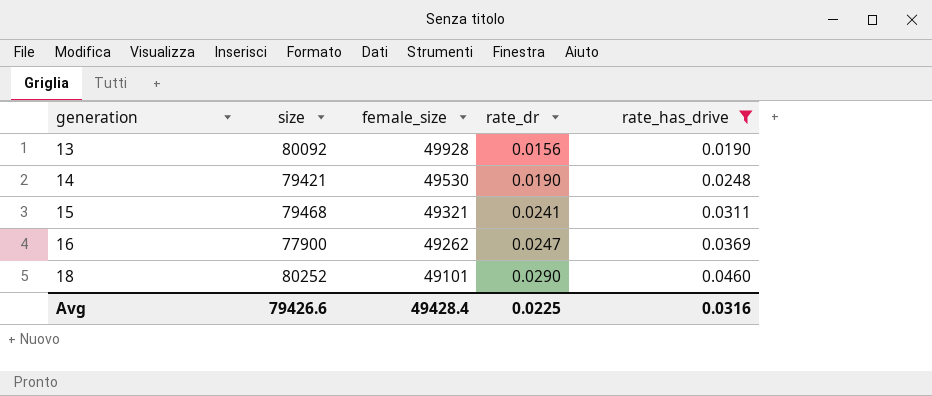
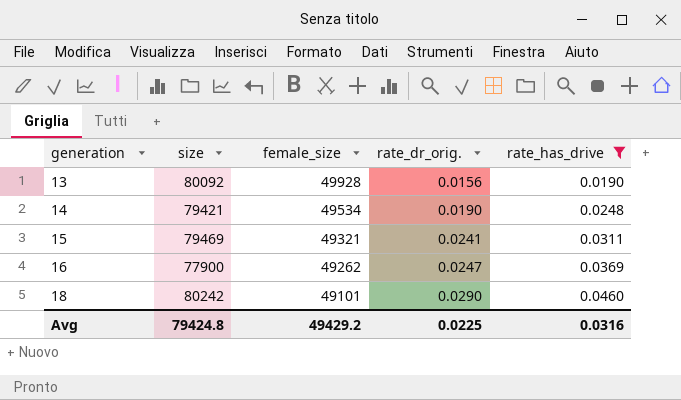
column name: rate_dr -> rate_dr_orig.
14 | female_size: 49530 -> 49534
15 | size: 79468 -> 79469
18 | size: 80252 -> 80242
Avg | size: 79426.6 -> 79424.8
Avg | female_size: 49428.4 -> 49429.2

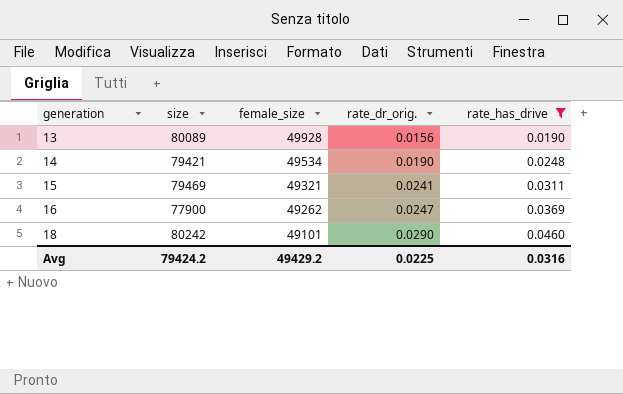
13 | size: 80092 -> 80089
Avg | size: 79424.8 -> 79424.2

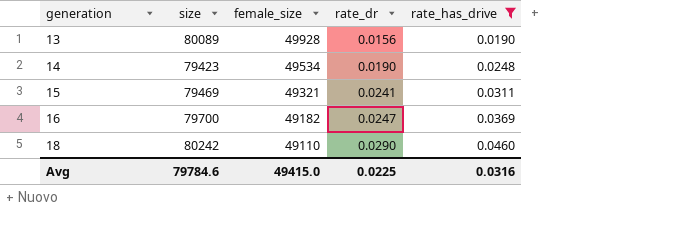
column name: rate_dr_orig. -> rate_dr
14 | size: 79421 -> 79423
16 | size: 77900 -> 79700
16 | female_size: 49262 -> 49182
18 | female_size: 49101 -> 49110
Avg | size: 79424.2 -> 79784.6
Avg | female_size: 49429.2 -> 49415.0

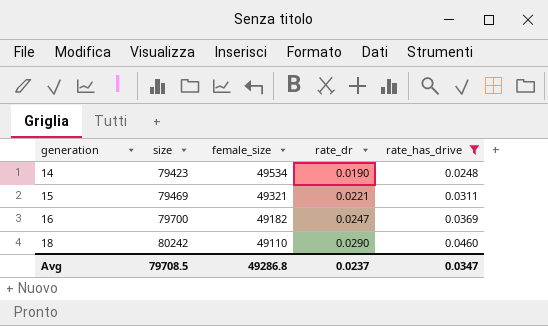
row 13: 80089 | 49928 | 0.0156 | 0.0190 -> none
15 | rate_dr: 0.0241 -> 0.0221
Avg | size: 79784.6 -> 79708.5
Avg | female_size: 49415.0 -> 49286.8
Avg | rate_dr: 0.0225 -> 0.0237
Avg | rate_has_drive: 0.0316 -> 0.0347

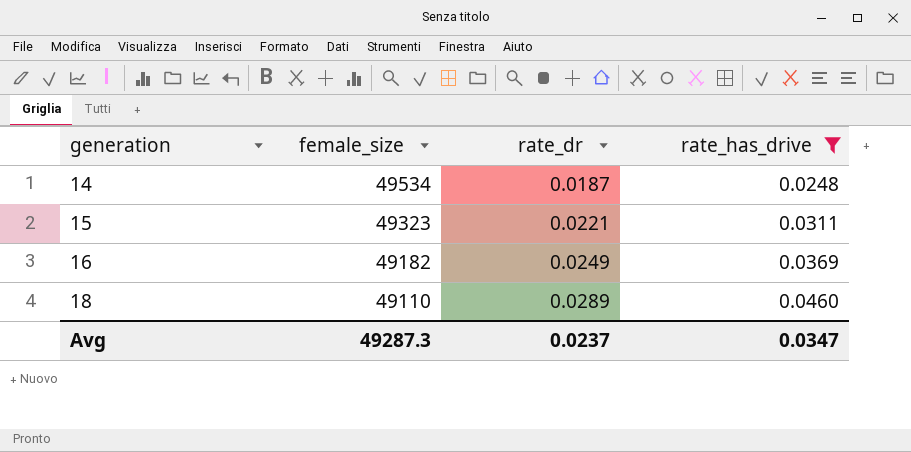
column size | position: 2 -> none
14 | rate_dr: 0.0190 -> 0.0187
15 | female_size: 49321 -> 49323
16 | rate_dr: 0.0247 -> 0.0249
18 | rate_dr: 0.0290 -> 0.0289
Avg | female_size: 49286.8 -> 49287.3

